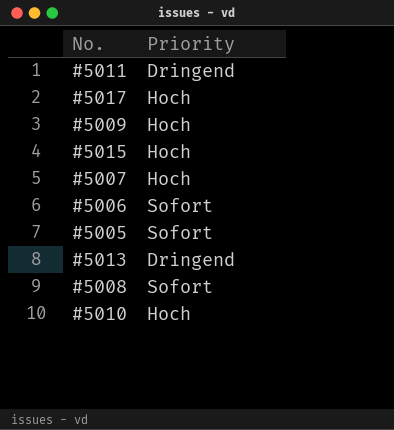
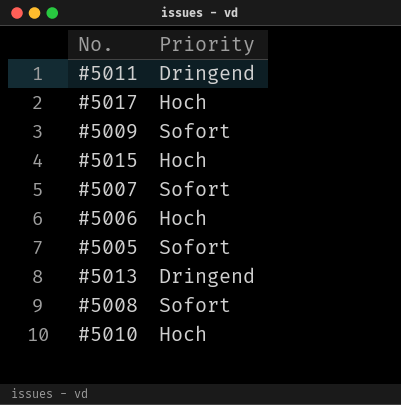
#5009 | Priority: Hoch -> Sofort
#5007 | Priority: Hoch -> Sofort
#5006 | Priority: Sofort -> Hoch

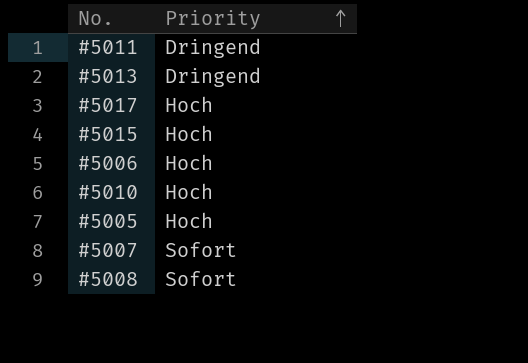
row order: none -> Priority ascending
row #5009: Sofort -> none
#5005 | Priority: Sofort -> Hoch

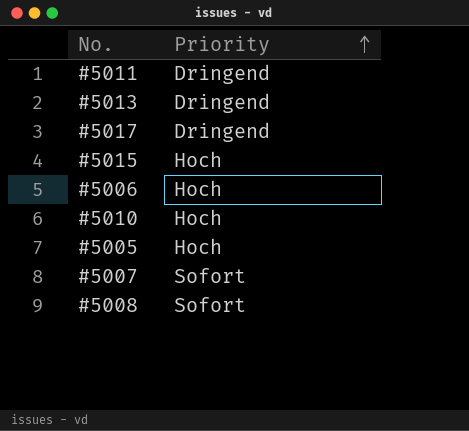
#5017 | Priority: Hoch -> Dringend

